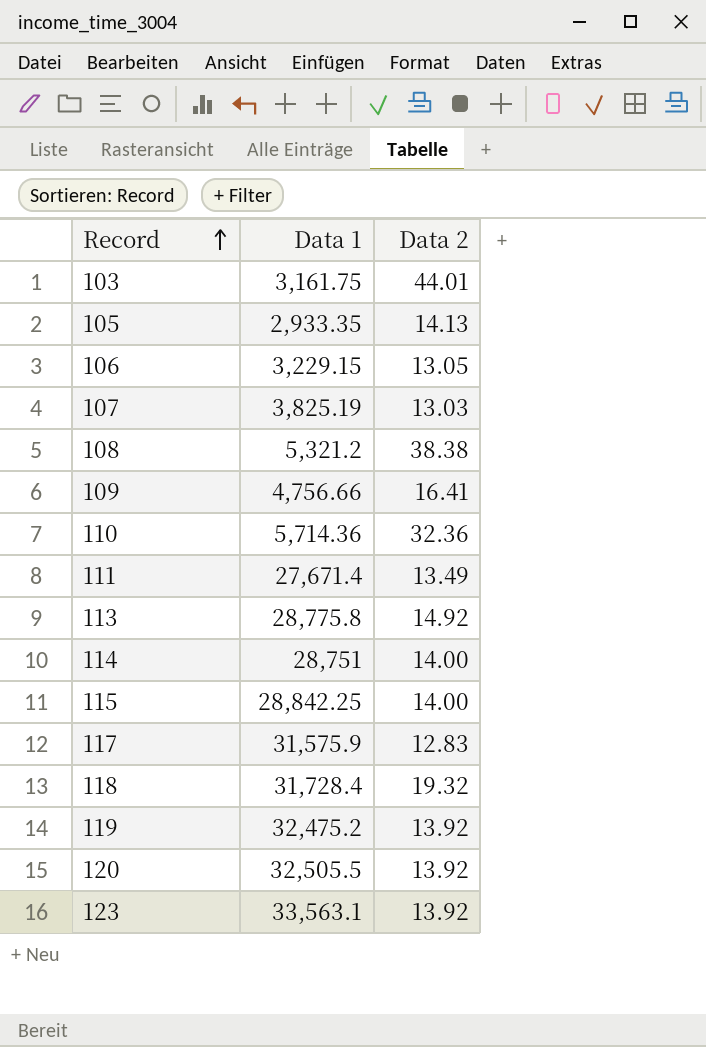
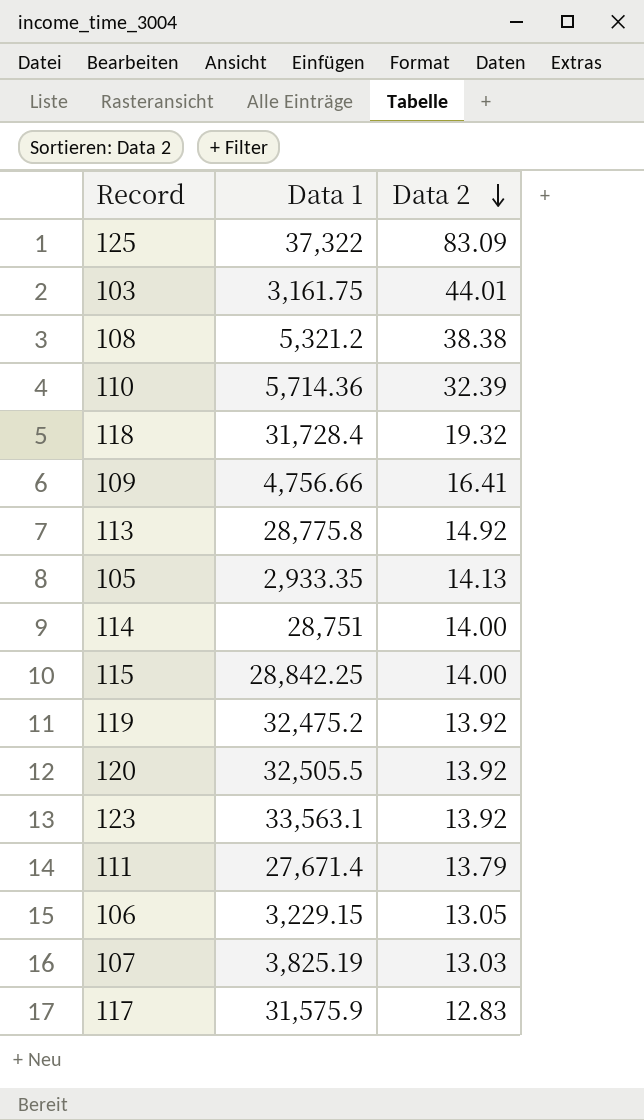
row order: Record ascending -> Data 2 descending
row 125: none -> 37,322 | 83.09
110 | Data 2: 32.36 -> 32.39
111 | Data 2: 13.49 -> 13.79

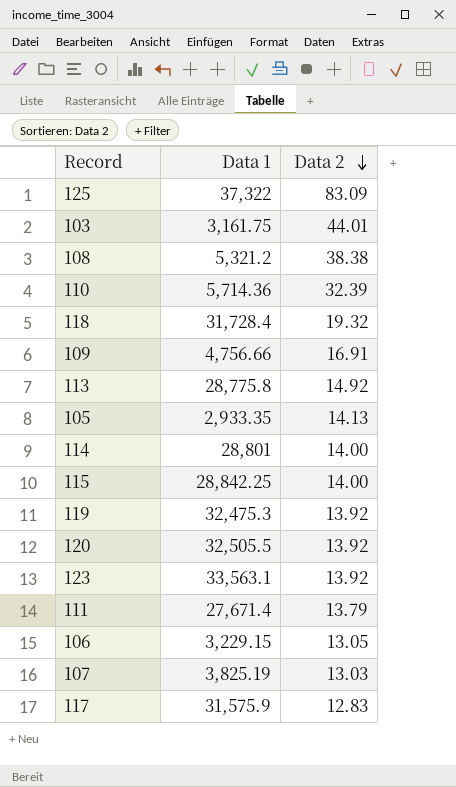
109 | Data 2: 16.41 -> 16.91
114 | Data 1: 28,751 -> 28,801
119 | Data 1: 32,475.2 -> 32,475.3

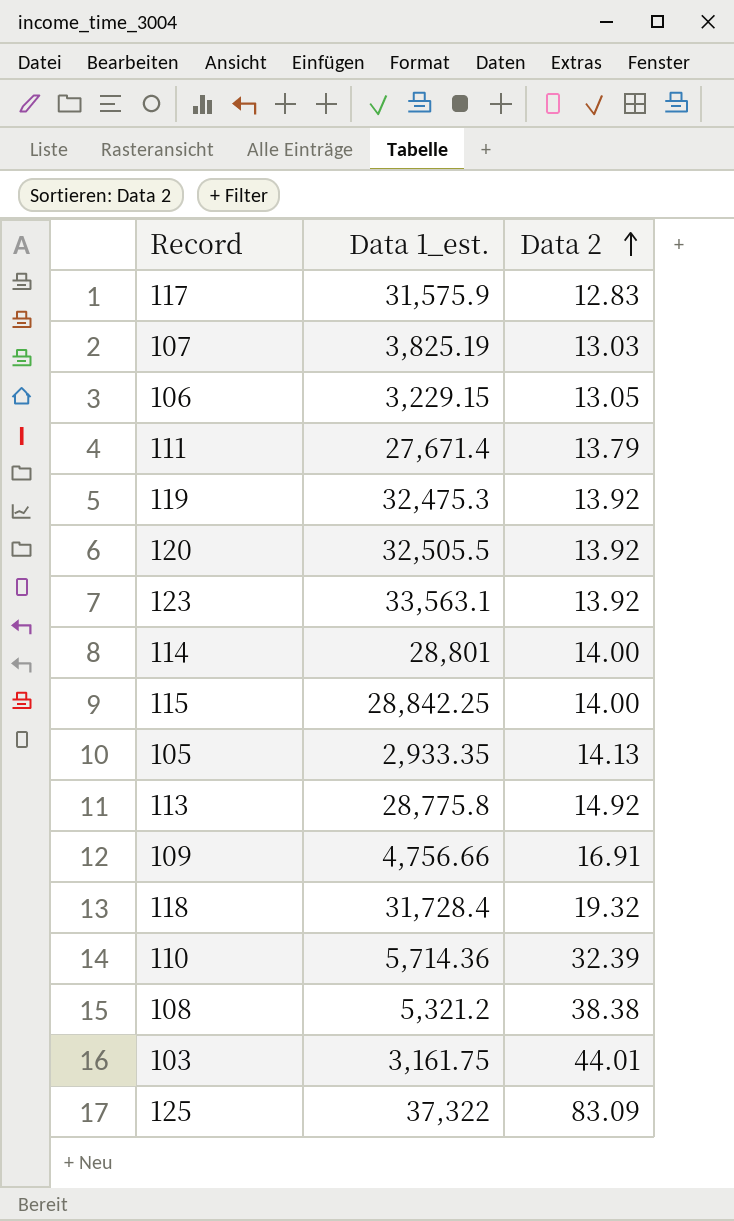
row order: Data 2 descending -> Data 2 ascending
column name: Data 1 -> Data 1_est.

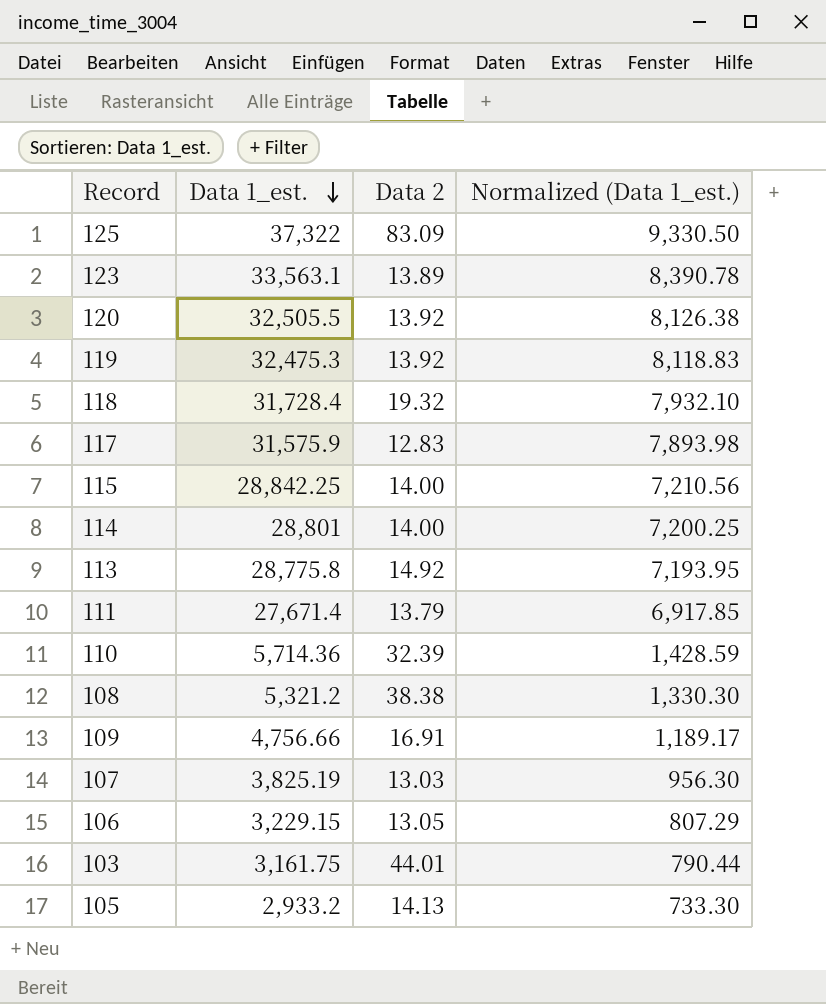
row order: Data 2 ascending -> Data 1_est. descending
column Normalized (Data 1_est.) | formula: none -> [Data 1_est.] * 0.25
123 | Data 2: 13.92 -> 13.89
105 | Data 1_est.: 2,933.35 -> 2,933.2

